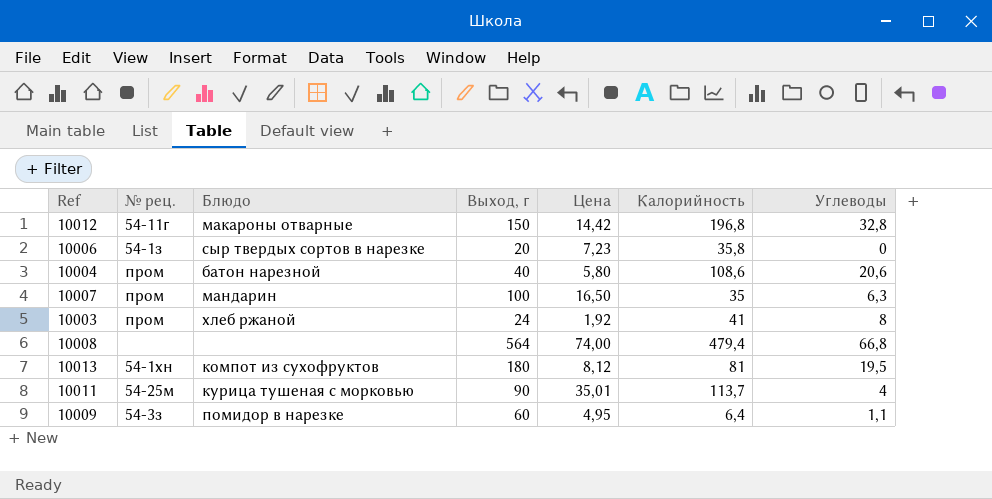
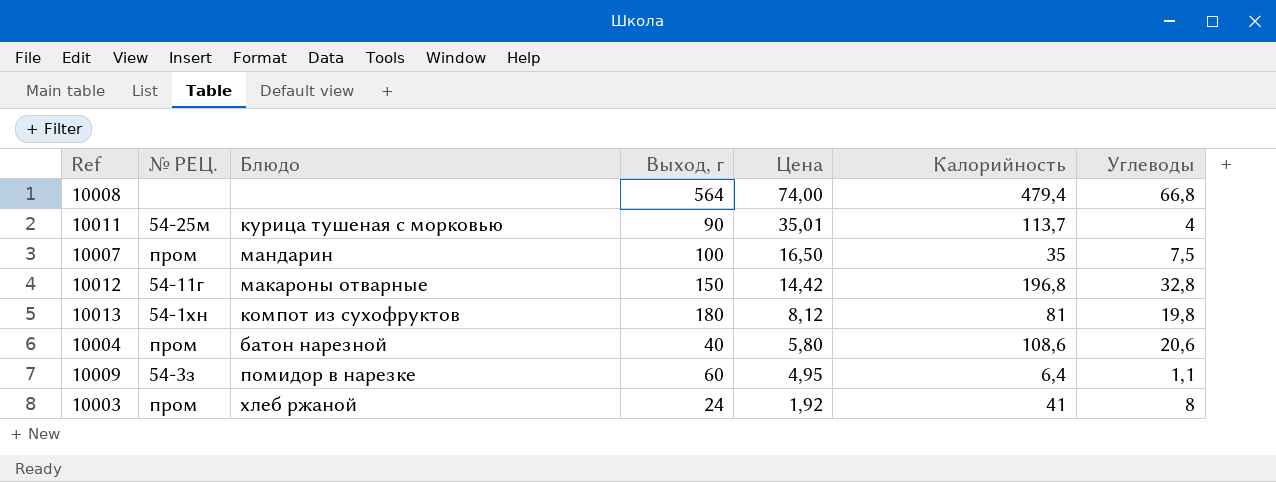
row order: none -> Цена descending
column name: № рец. -> № РЕЦ.
row 10006: 54-1з | сыр твердых сортов в нарезке | 20 | 7,23 | 35,8 | 0 -> none
10007 | Углеводы: 6,3 -> 7,5
10013 | Углеводы: 19,5 -> 19,8

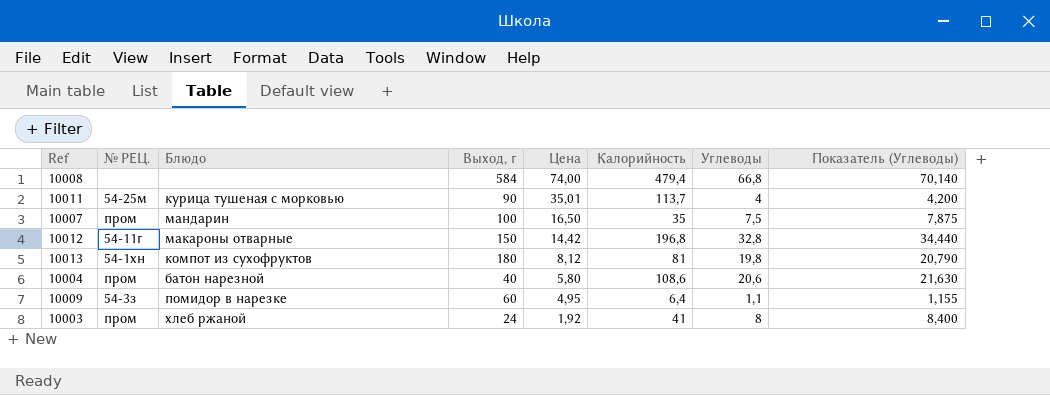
column Показатель (Углеводы) | formula: none -> [Углеводы] * 1,05
10008 | Выход, г: 564 -> 584

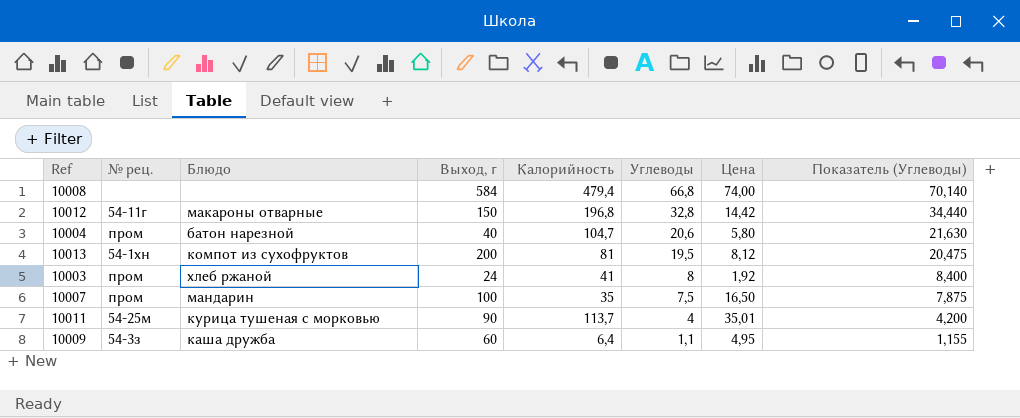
row order: Цена descending -> Углеводы descending
column name: № РЕЦ. -> № рец.
column Цена | position: 5 -> 7
10004 | Калорийность: 108,6 -> 104,7
10013 | Выход, г: 180 -> 200
10013 | Углеводы: 19,8 -> 19,5
10013 | Показатель (Углеводы): 20,790 -> 20,475
10009 | Блюдо: помидор в нарезке -> каша дружба

